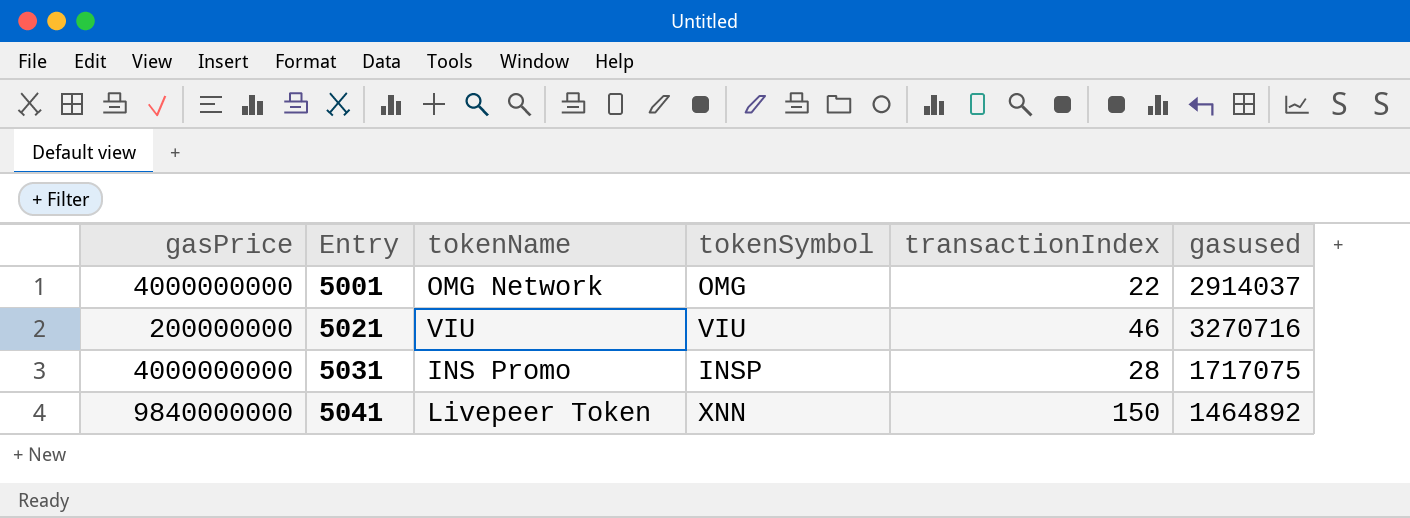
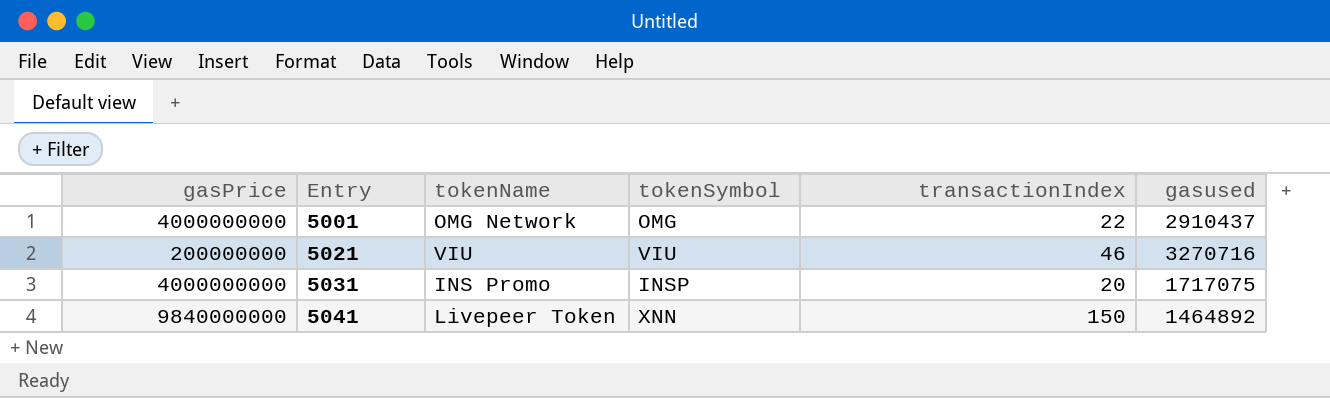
5001 | gasused: 2914037 -> 2910437
5031 | transactionIndex: 28 -> 20

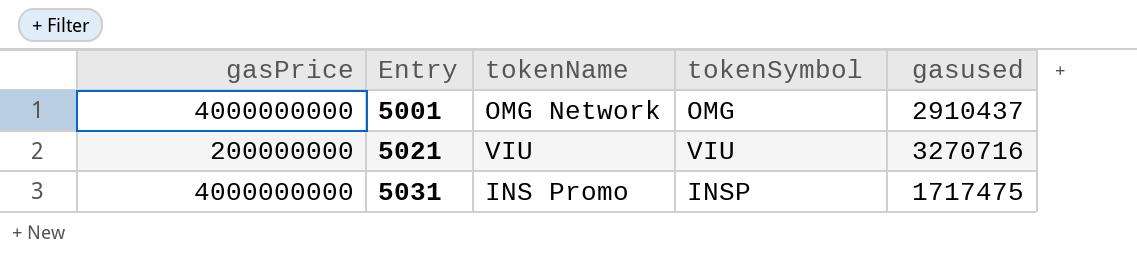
column transactionIndex | position: 5 -> none
row 5041: 9840000000 | Livepeer Token | XNN | 150 | 1464892 -> none
5031 | gasused: 1717075 -> 1717475

